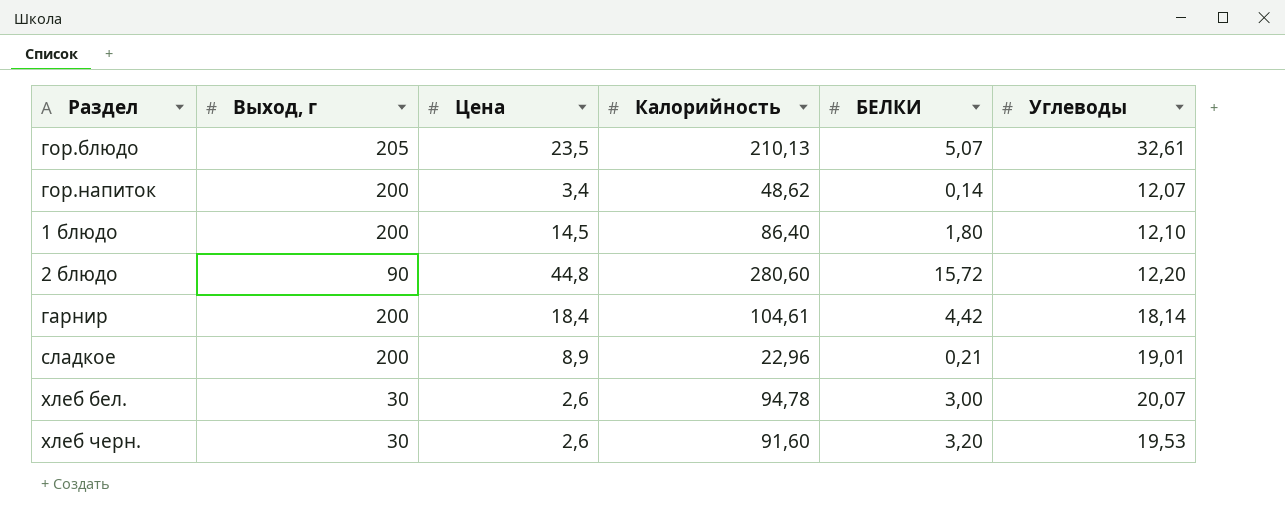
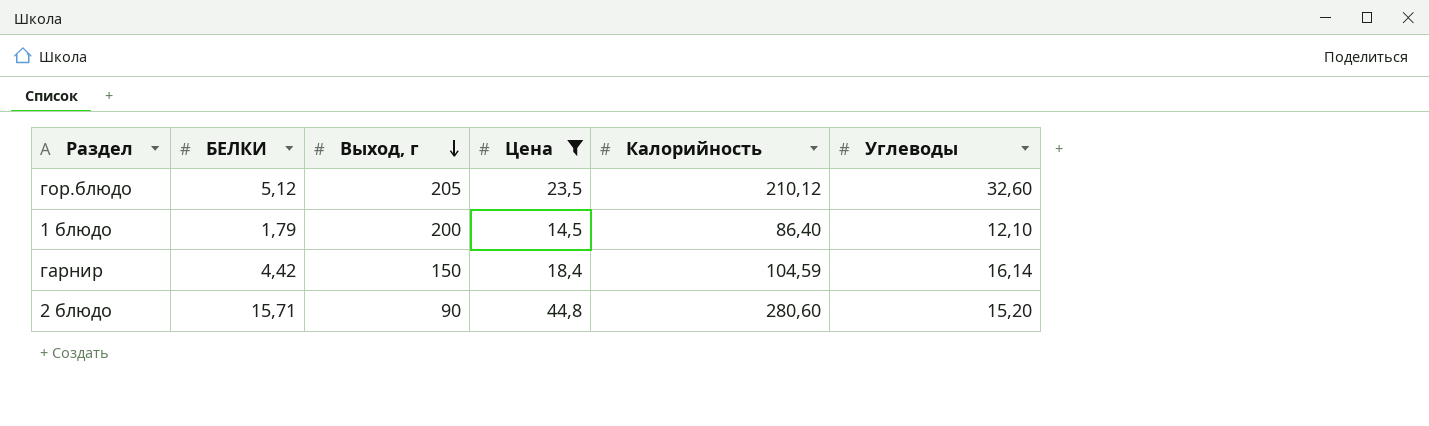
filter: none -> Цена >= 14,5
row order: none -> Выход, г descending
column БЕЛКИ | position: 5 -> 2
гор.блюдо | БЕЛКИ: 5,07 -> 5,12
гор.блюдо | Калорийность: 210,13 -> 210,12
гор.блюдо | Углеводы: 32,61 -> 32,60
1 блюдо | БЕЛКИ: 1,80 -> 1,79
гарнир | Выход, г: 200 -> 150
гарнир | Калорийность: 104,61 -> 104,59
гарнир | Углеводы: 18,14 -> 16,14
2 блюдо | БЕЛКИ: 15,72 -> 15,71
2 блюдо | Углеводы: 12,20 -> 15,20

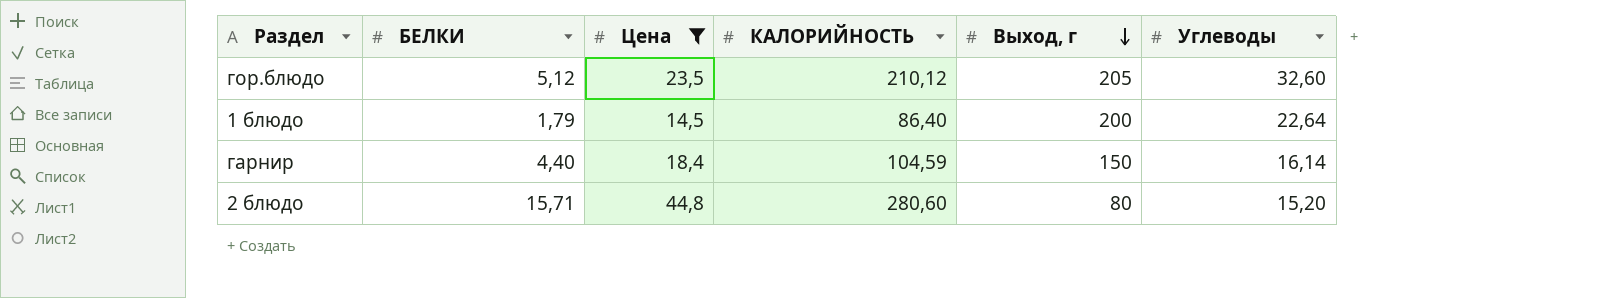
column name: Калорийность -> КАЛОРИЙНОСТЬ
column Выход, г | position: 3 -> 5
1 блюдо | Углеводы: 12,10 -> 22,64
гарнир | БЕЛКИ: 4,42 -> 4,40
2 блюдо | Выход, г: 90 -> 80

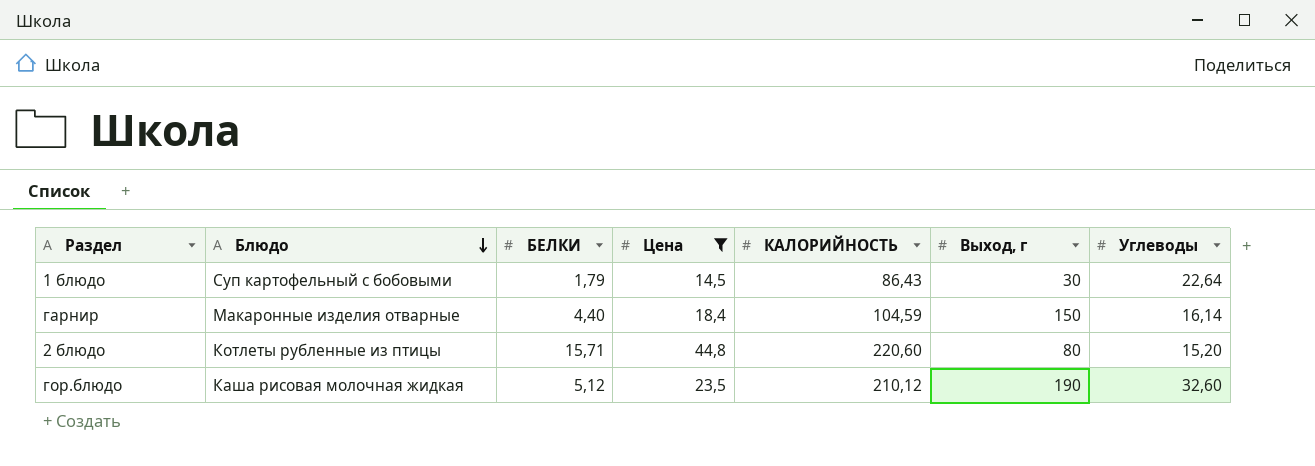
row order: Выход, г descending -> Блюдо descending
column Блюдо | position: none -> 2
1 блюдо | КАЛОРИЙНОСТЬ: 86,40 -> 86,43
1 блюдо | Выход, г: 200 -> 30
2 блюдо | КАЛОРИЙНОСТЬ: 280,60 -> 220,60
гор.блюдо | Выход, г: 205 -> 190

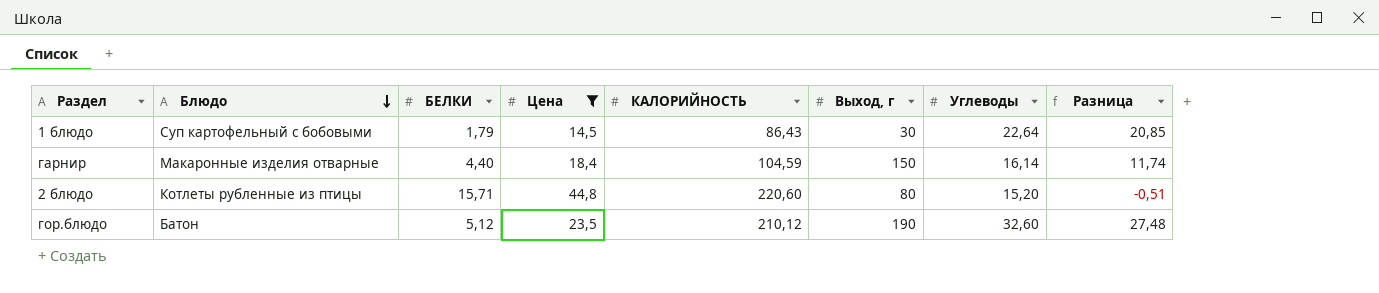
column Разница | formula: none -> [Углеводы] - [БЕЛКИ]
гор.блюдо | Блюдо: Каша рисовая молочная жидкая -> Батон

